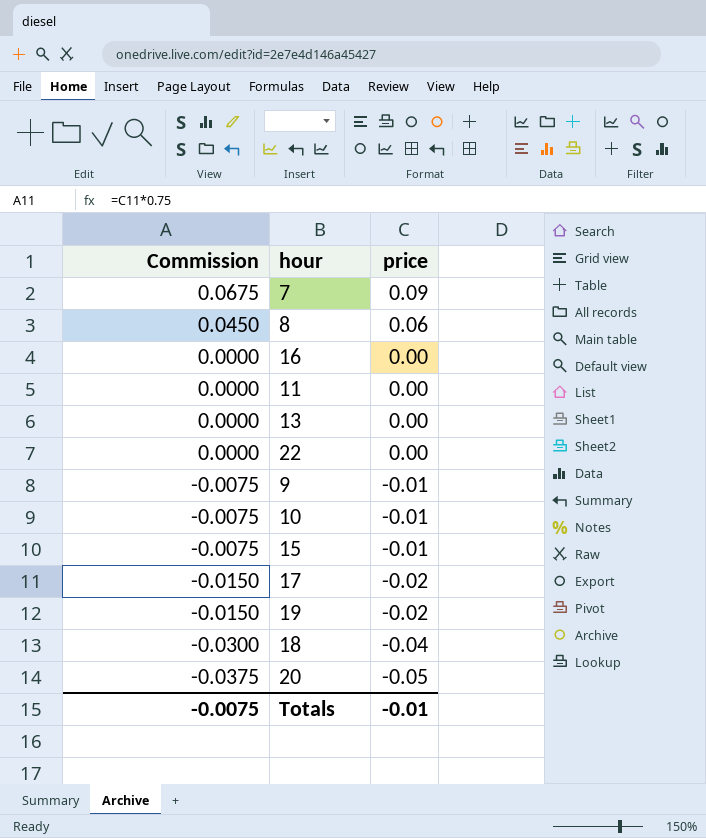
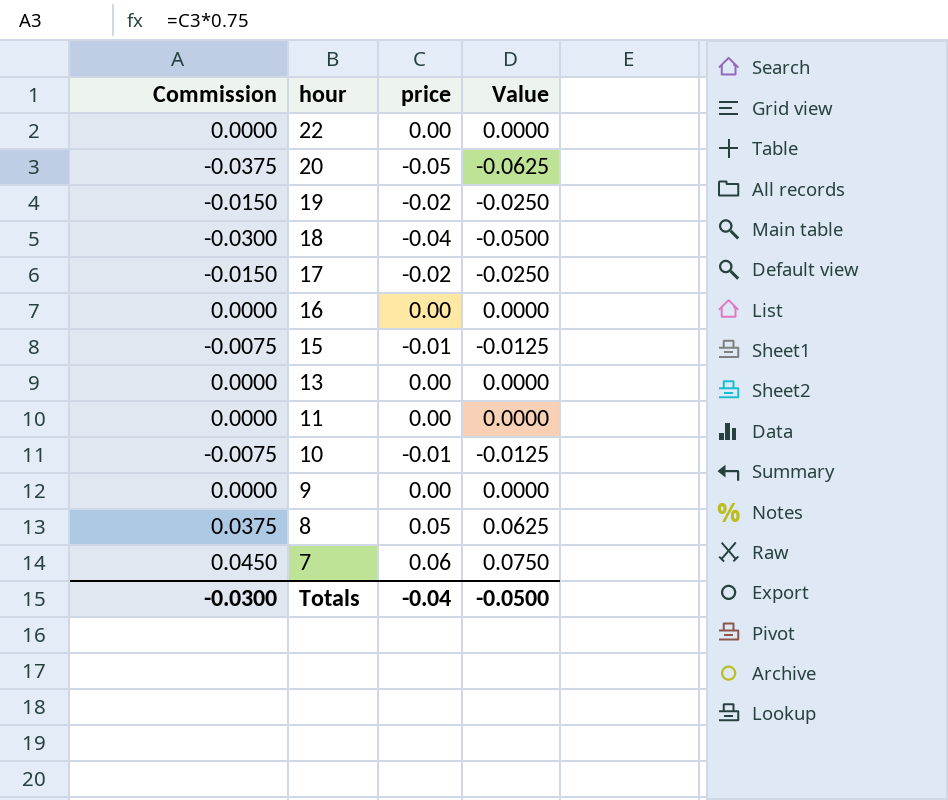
row order: Commission descending -> hour descending
column Value | formula: none -> [price] * 1.25
9 | Commission: -0.0075 -> 0.0000
9 | price: -0.01 -> 0.00
8 | Commission: 0.0450 -> 0.0375
8 | price: 0.06 -> 0.05
7 | Commission: 0.0675 -> 0.0450
7 | price: 0.09 -> 0.06
Totals | Commission: -0.0075 -> -0.0300
Totals | price: -0.01 -> -0.04

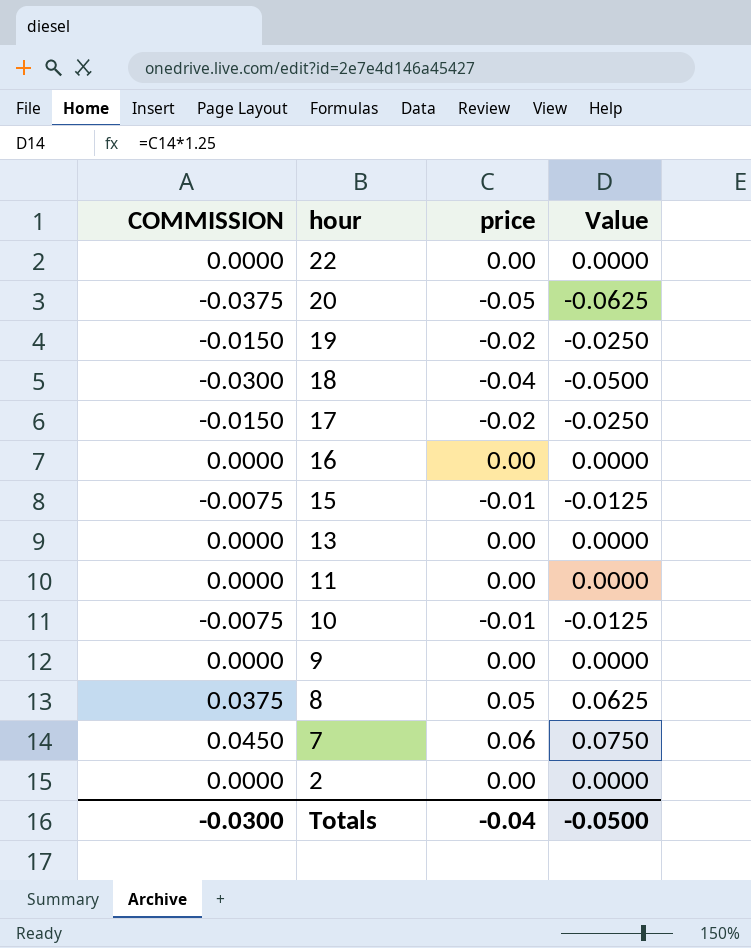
column name: Commission -> COMMISSION
row 2: none -> 0.0000 | 0.00 | 0.0000

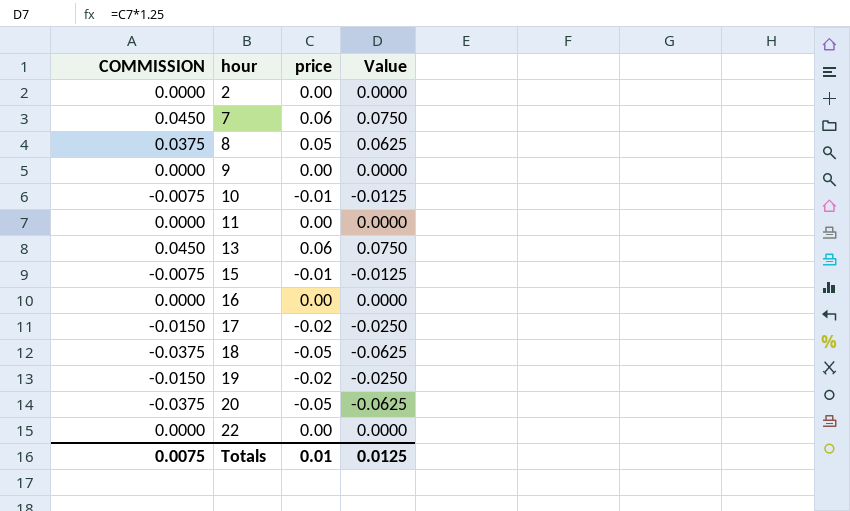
row order: hour descending -> hour ascending
13 | COMMISSION: 0.0000 -> 0.0450
13 | price: 0.00 -> 0.06
13 | Value: 0.0000 -> 0.0750
18 | COMMISSION: -0.0300 -> -0.0375
18 | price: -0.04 -> -0.05
18 | Value: -0.0500 -> -0.0625
Totals | COMMISSION: -0.0300 -> 0.0075
Totals | price: -0.04 -> 0.01
Totals | Value: -0.0500 -> 0.0125

